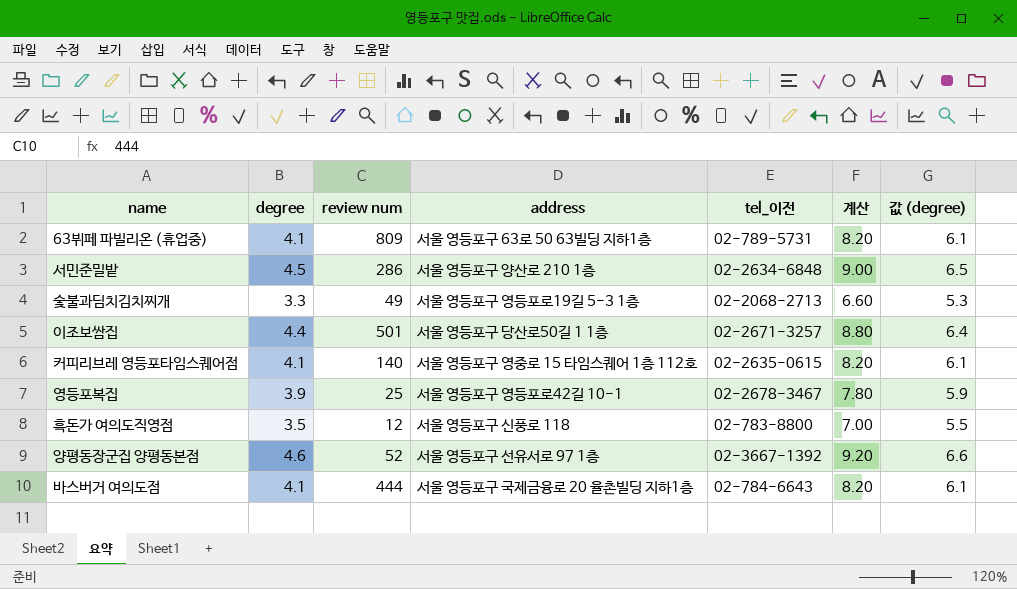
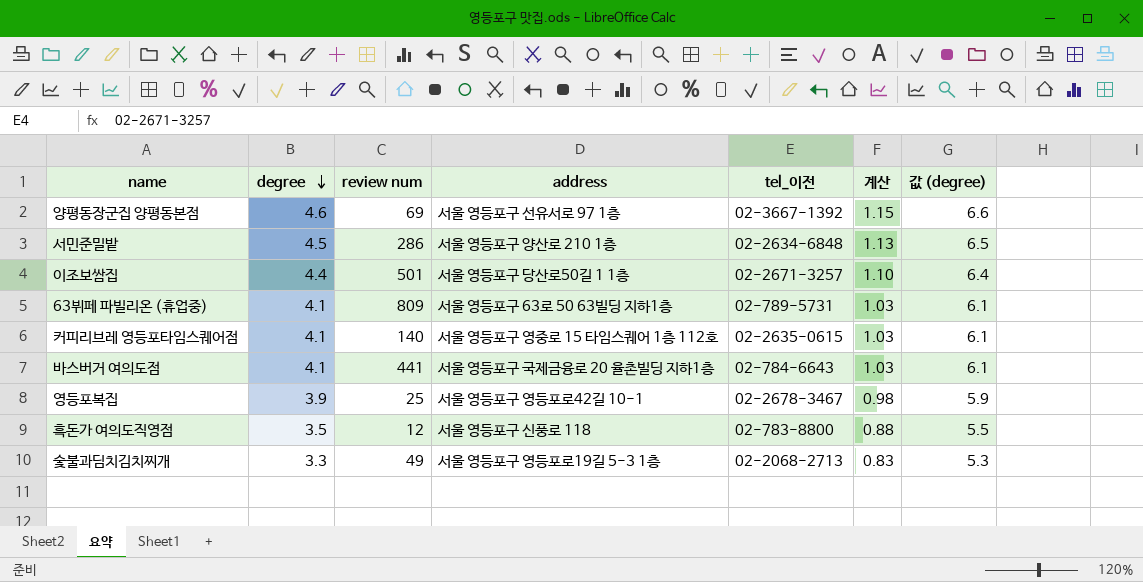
row order: none -> degree descending
column 계산 | formula: [degree] * 2 -> [degree] * 0.25
양평동장군집 양평동본점 | review num: 52 -> 69
바스버거 여의도점 | review num: 444 -> 441

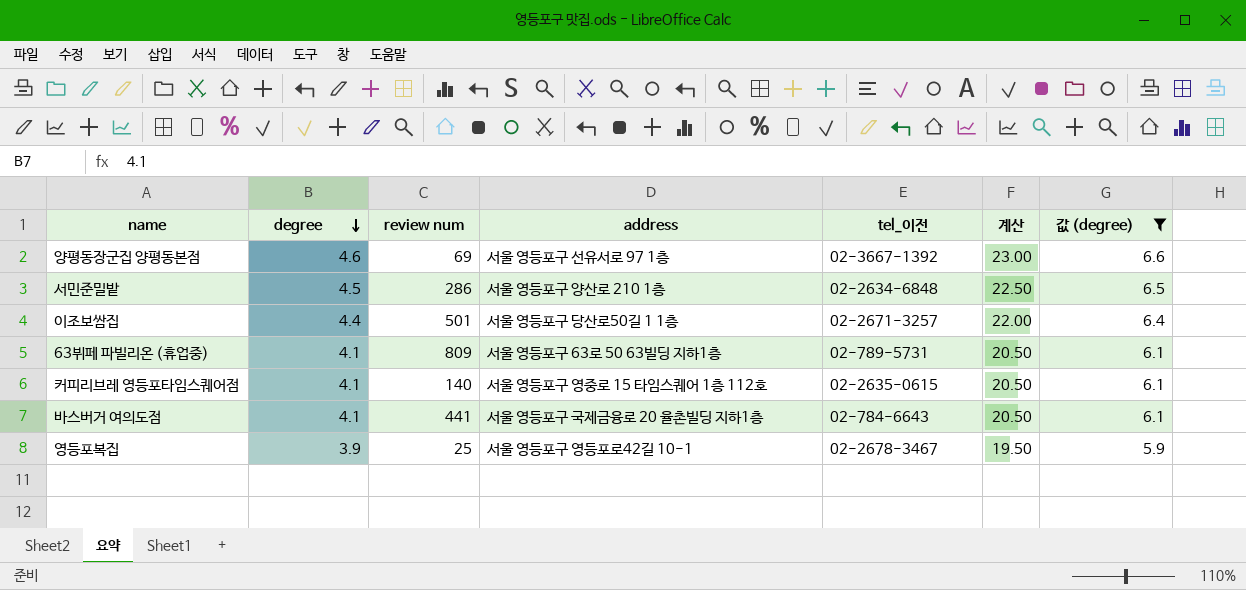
filter: none -> 값 (degree) >= 5.9
column 계산 | formula: [degree] * 0.25 -> [degree] * 5

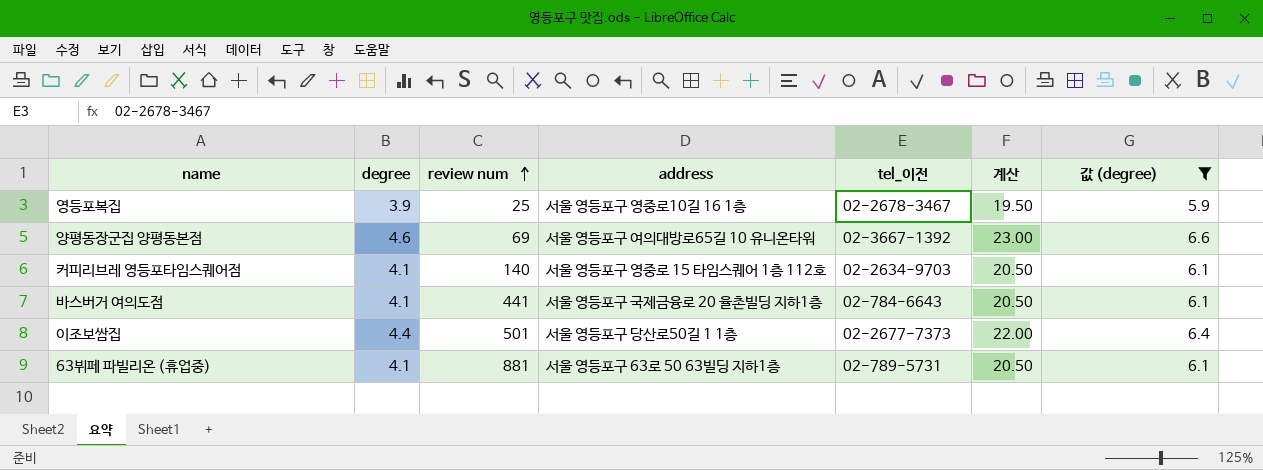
row order: degree descending -> review num ascending
row 서민준밀밭: 4.5 | 286 | 서울 영등포구 양산로 210 1층 | 02-2634-6848 | 22.50 | 6.5 -> none
영등포복집 | address: 서울 영등포구 영등포로42길 10-1 -> 서울 영등포구 영중로10길 16 1층
양평동장군집 양평동본점 | address: 서울 영등포구 선유서로 97 1층 -> 서울 영등포구 여의대방로65길 10 유니온타워
커피리브레 영등포타임스퀘어점 | tel_이전: 02-2635-0615 -> 02-2634-9703
이조보쌈집 | tel_이전: 02-2671-3257 -> 02-2677-7373
63뷔페 파빌리온 (휴업중) | review num: 809 -> 881

